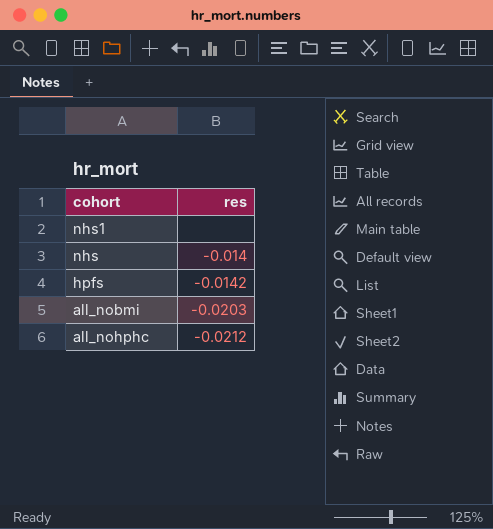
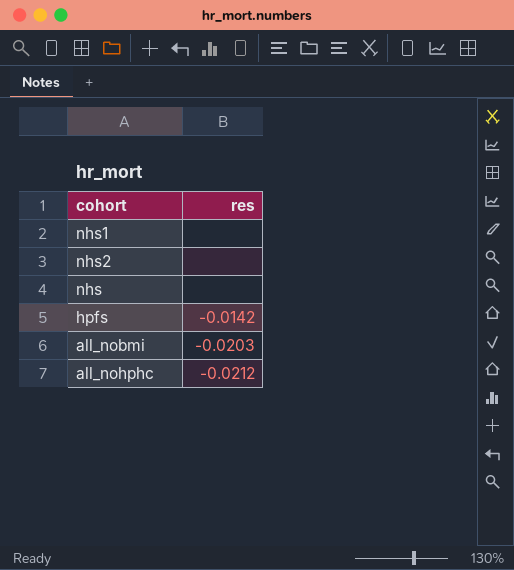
row nhs2: none -> none
nhs | res: -0.014 -> none

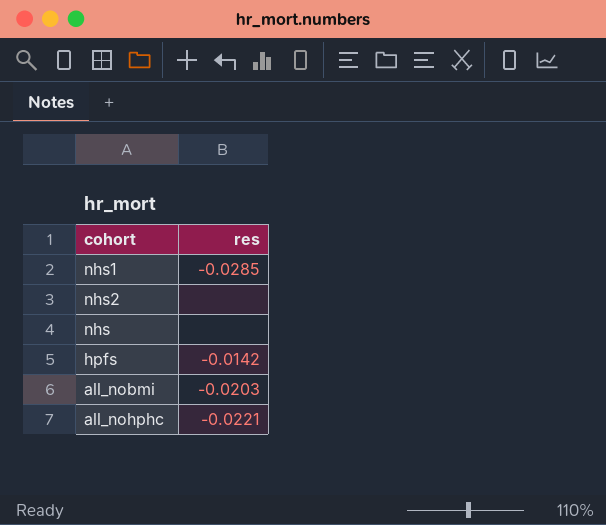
nhs1 | res: none -> -0.0285
all_nohphc | res: -0.0212 -> -0.0221

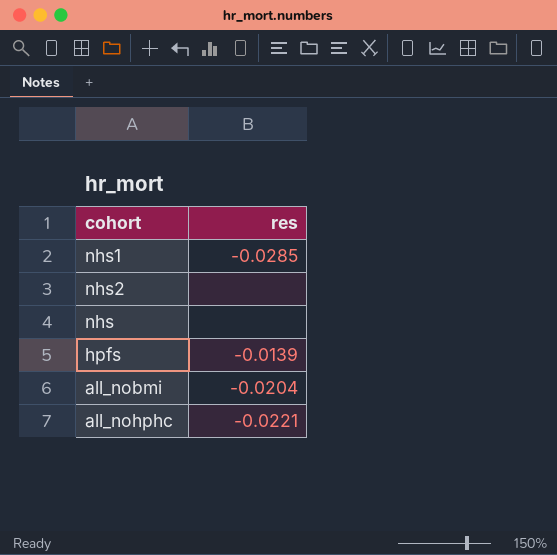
hpfs | res: -0.0142 -> -0.0139
all_nobmi | res: -0.0203 -> -0.0204

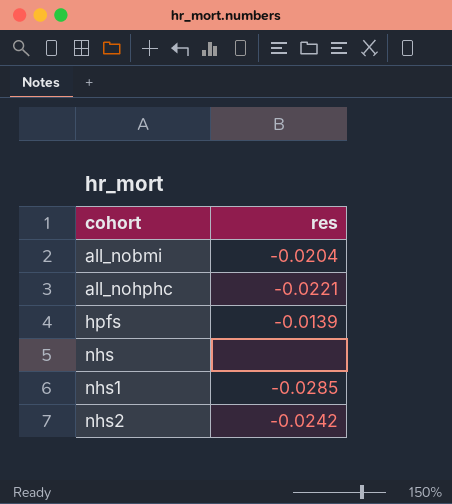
row order: none -> cohort ascending
nhs2 | res: none -> -0.0242

